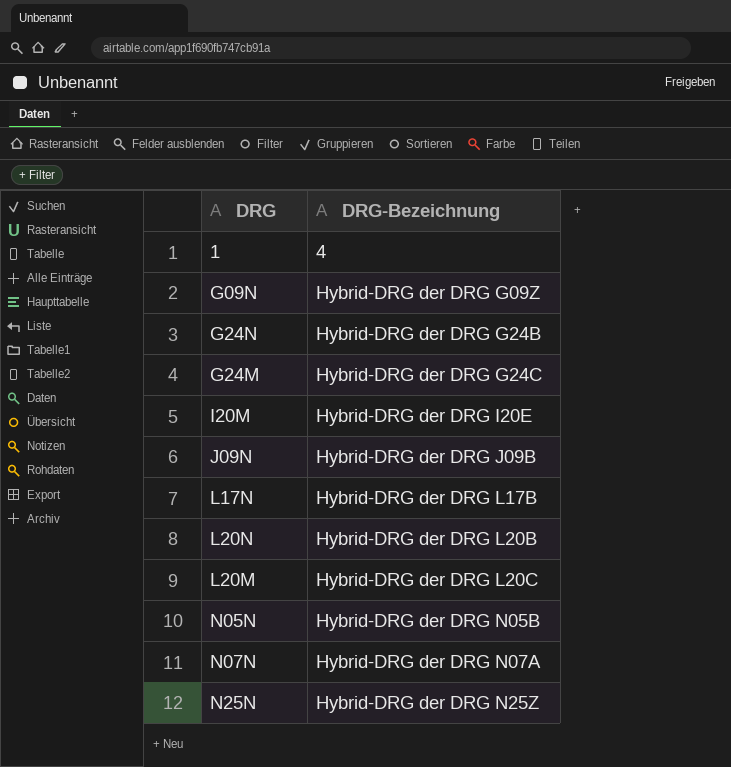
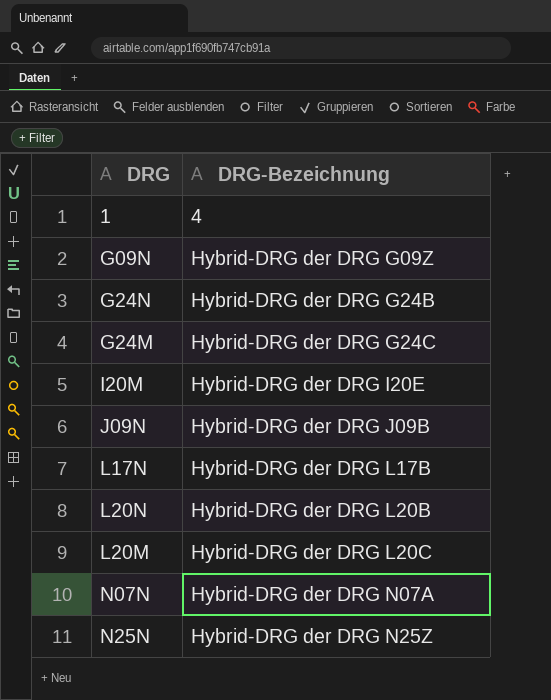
row N05N: Hybrid-DRG der DRG N05B -> none

